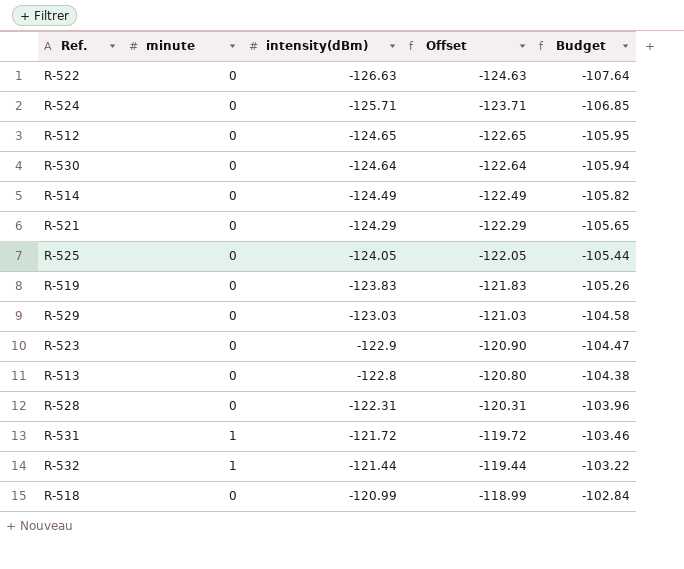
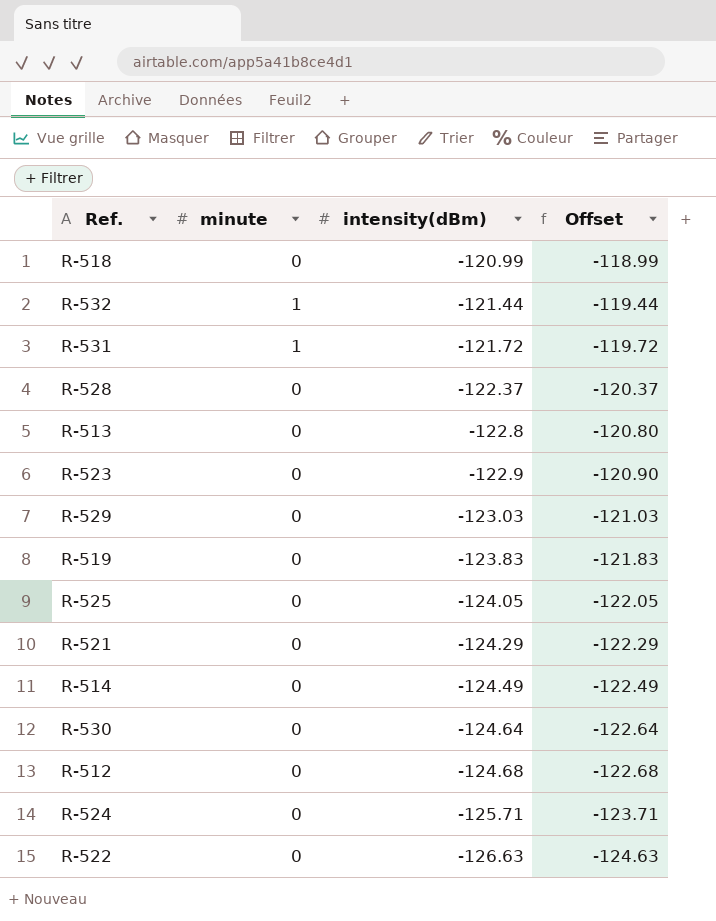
row order: intensity(dBm) ascending -> intensity(dBm) descending
column Budget | formula: [intensity(dBm)] * 0.85 -> none
R-528 | intensity(dBm): -122.31 -> -122.37
R-528 | Offset: -120.31 -> -120.37
R-512 | intensity(dBm): -124.65 -> -124.68
R-512 | Offset: -122.65 -> -122.68

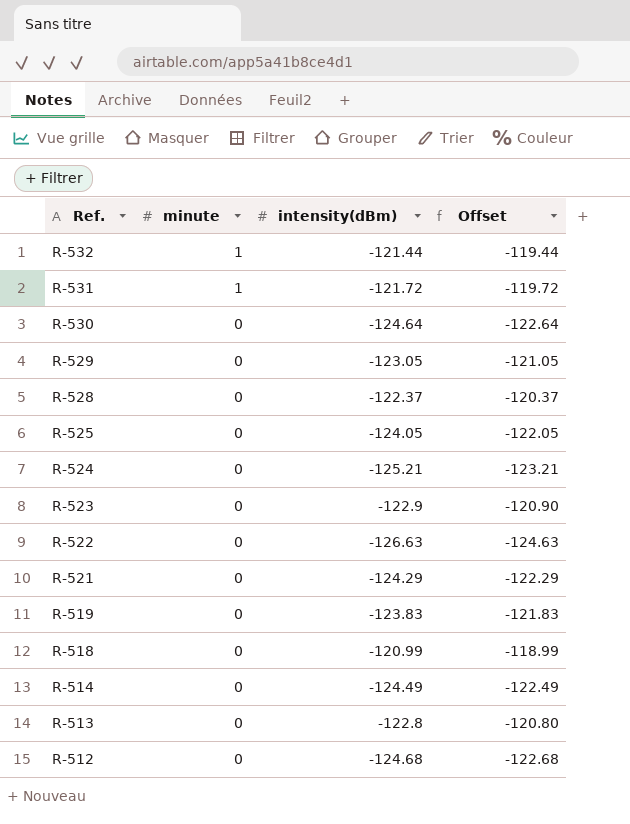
row order: intensity(dBm) descending -> Ref. descending
R-529 | intensity(dBm): -123.03 -> -123.05
R-529 | Offset: -121.03 -> -121.05
R-524 | intensity(dBm): -125.71 -> -125.21
R-524 | Offset: -123.71 -> -123.21

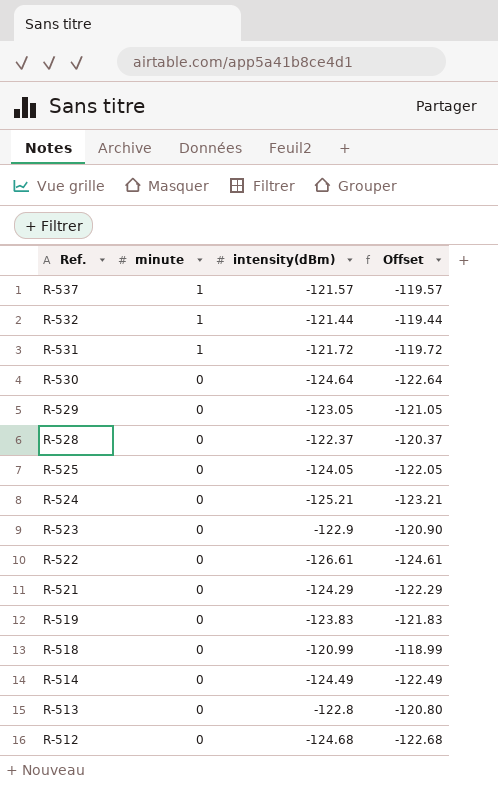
row R-537: none -> 1 | -121.57 | -119.57
R-522 | intensity(dBm): -126.63 -> -126.61
R-522 | Offset: -124.63 -> -124.61

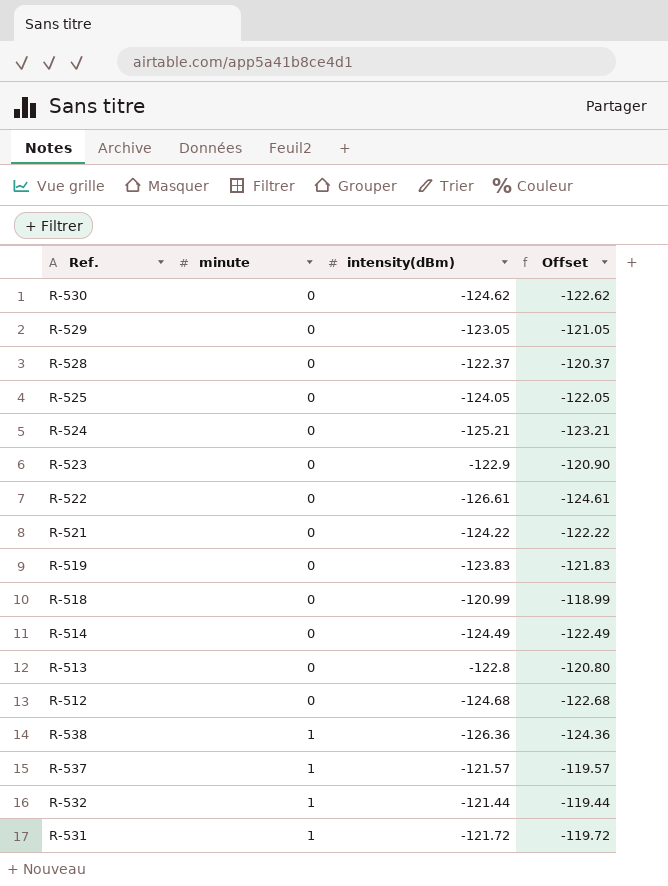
row order: Ref. descending -> minute ascending
R-530 | intensity(dBm): -124.64 -> -124.62
R-530 | Offset: -122.64 -> -122.62
R-521 | intensity(dBm): -124.29 -> -124.22
R-521 | Offset: -122.29 -> -122.22
row R-538: none -> 1 | -126.36 | -124.36

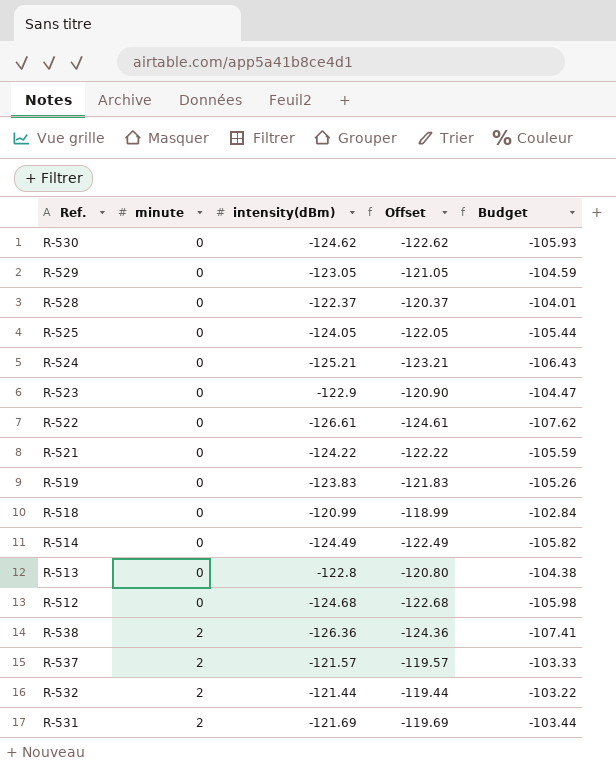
column Budget | formula: none -> [intensity(dBm)] * 0.85
R-538 | minute: 1 -> 2
R-537 | minute: 1 -> 2
R-532 | minute: 1 -> 2
R-531 | minute: 1 -> 2
R-531 | intensity(dBm): -121.72 -> -121.69
R-531 | Offset: -119.72 -> -119.69

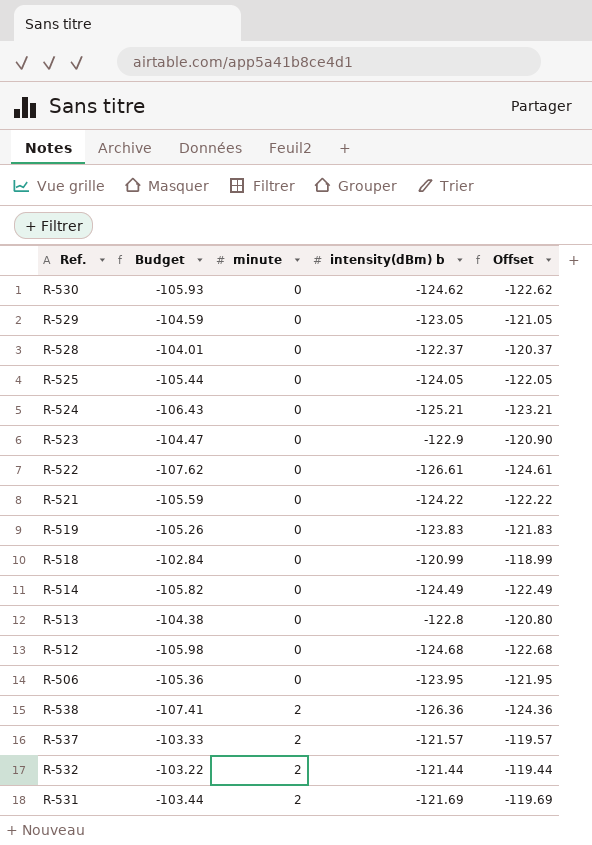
column Budget | position: 5 -> 2
column name: intensity(dBm) -> intensity(dBm) b
row R-506: none -> -105.36 | 0 | -123.95 | -121.95

